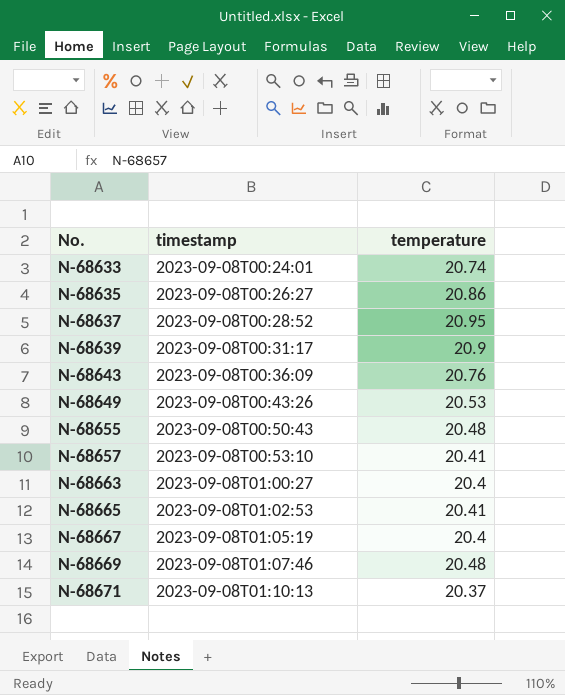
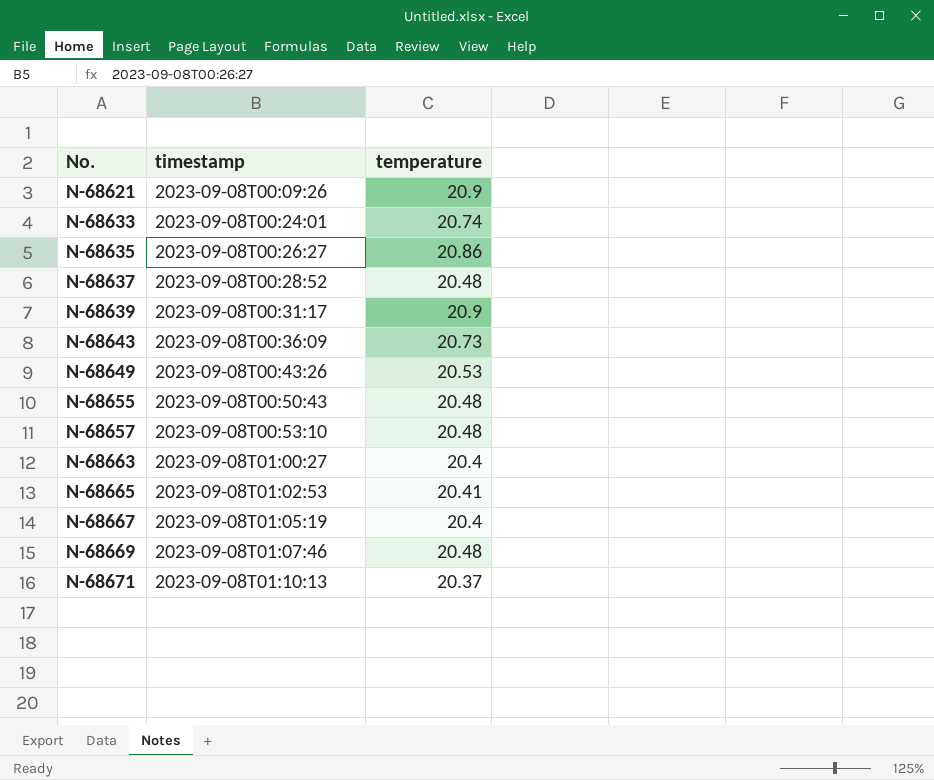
row N-68621: none -> 2023-09-08T00:09:26 | 20.9
N-68637 | temperature: 20.95 -> 20.48
N-68643 | temperature: 20.76 -> 20.73
N-68657 | temperature: 20.41 -> 20.48

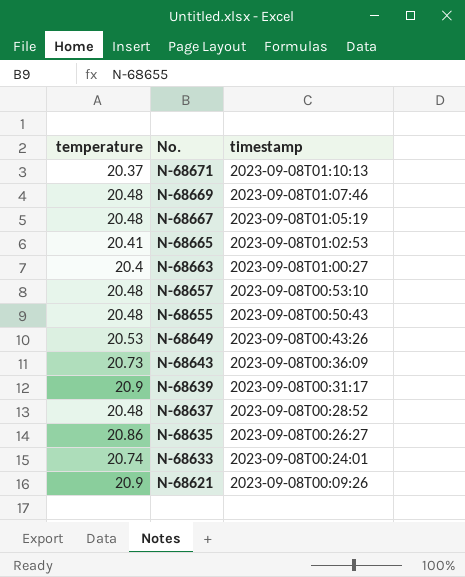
row order: No. ascending -> No. descending
column temperature | position: 3 -> 1
N-68667 | temperature: 20.4 -> 20.48

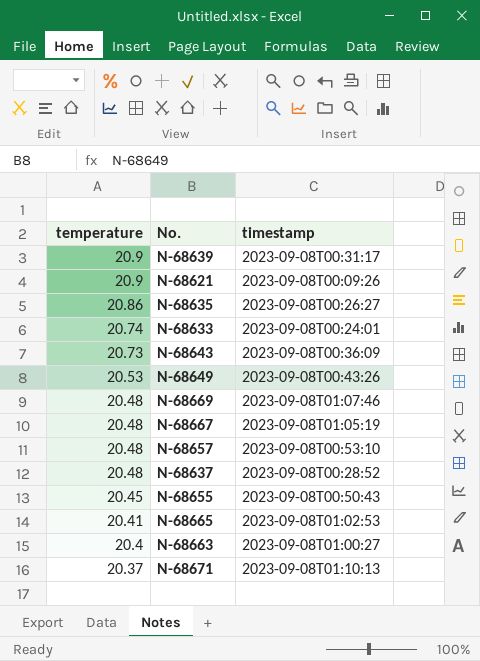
row order: No. descending -> temperature descending
N-68655 | temperature: 20.48 -> 20.45

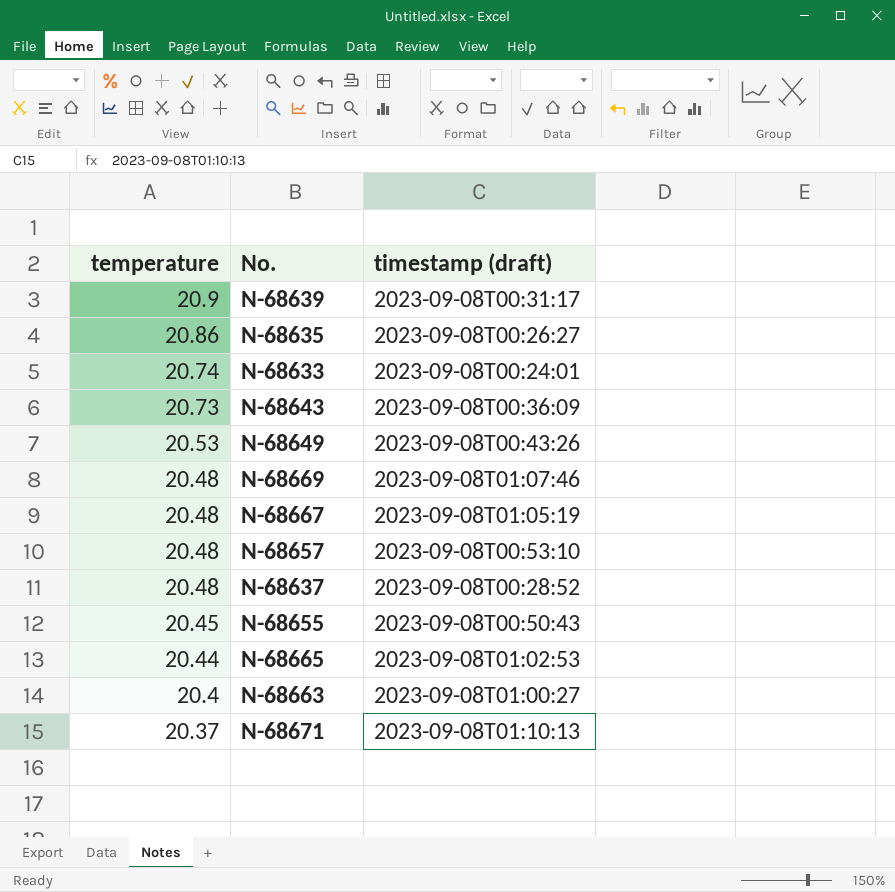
column name: timestamp -> timestamp (draft)
row N-68621: 20.9 | 2023-09-08T00:09:26 -> none
N-68665 | temperature: 20.41 -> 20.44

